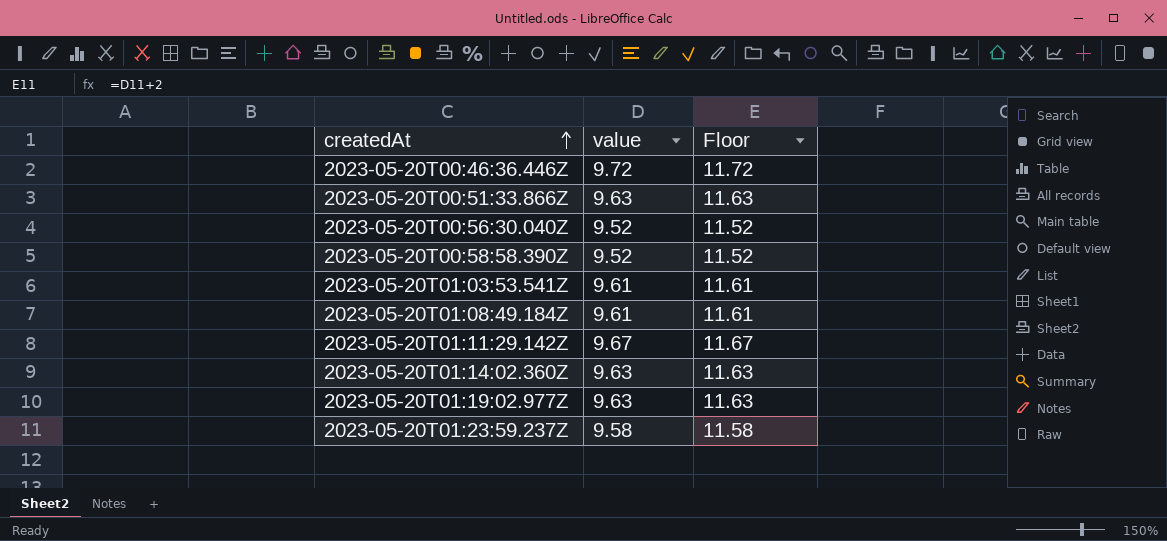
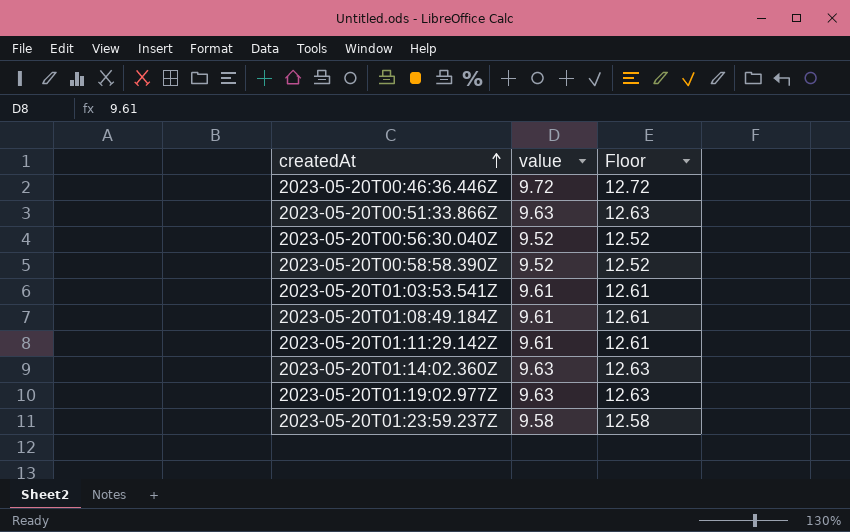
column Floor | formula: [value] + 2 -> [value] + 3
2023-05-20T01:11:29.142Z | value: 9.67 -> 9.61

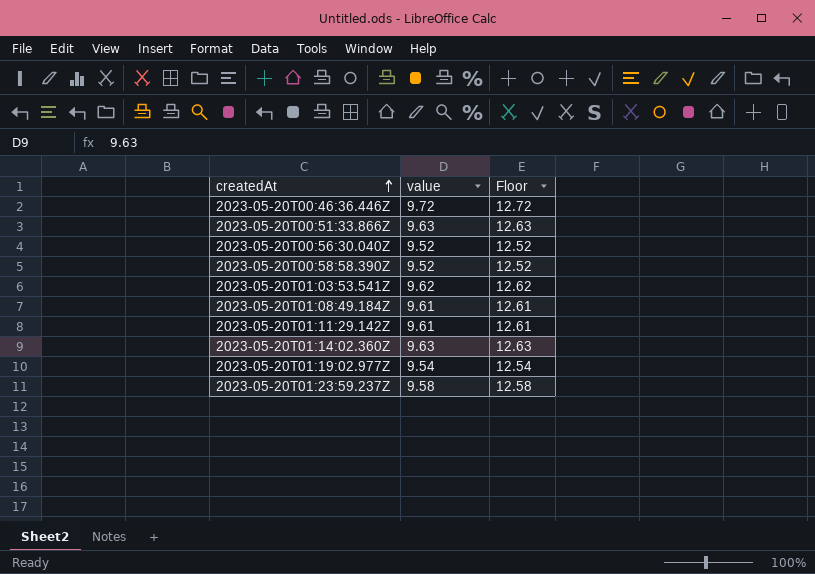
2023-05-20T01:03:53.541Z | value: 9.61 -> 9.62
2023-05-20T01:03:53.541Z | Floor: 12.61 -> 12.62
2023-05-20T01:19:02.977Z | value: 9.63 -> 9.54
2023-05-20T01:19:02.977Z | Floor: 12.63 -> 12.54

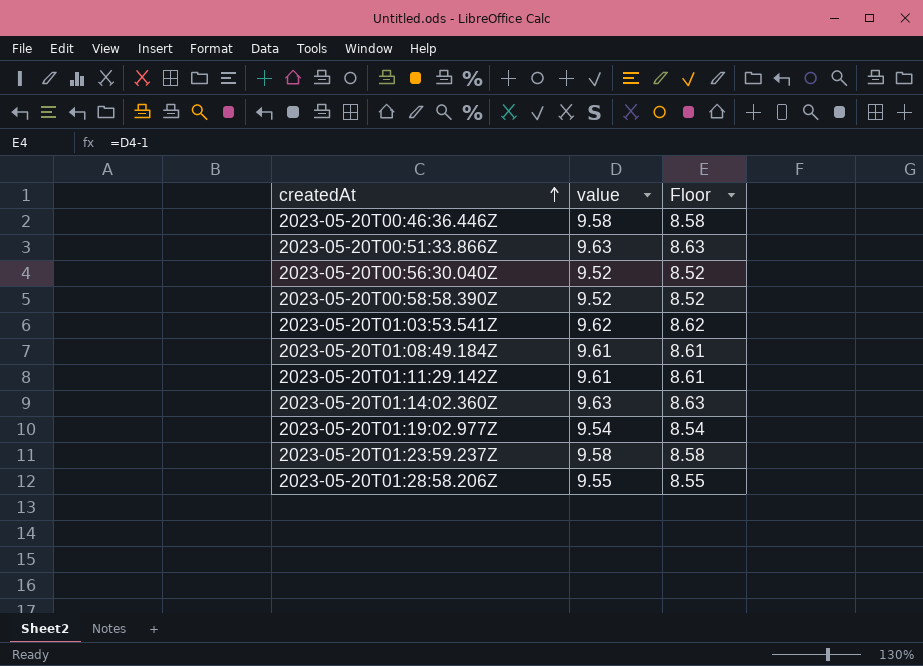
column Floor | formula: [value] + 3 -> [value] - 1
2023-05-20T00:46:36.446Z | value: 9.72 -> 9.58
row 2023-05-20T01:28:58.206Z: none -> 9.55 | 8.55

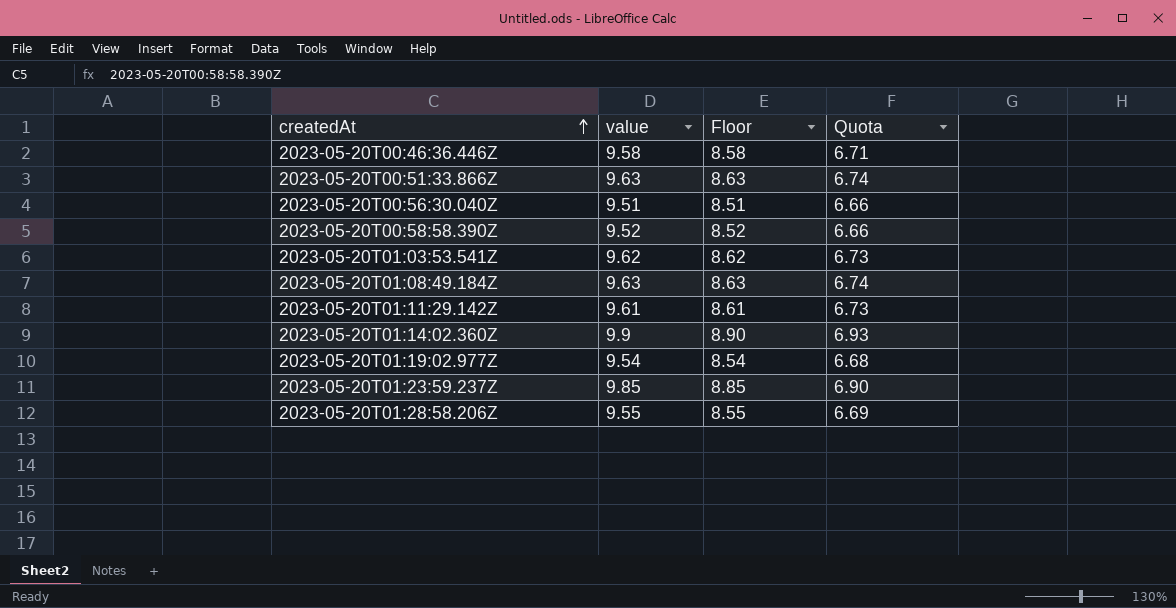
column Quota | formula: none -> [value] * 0.7
2023-05-20T00:56:30.040Z | value: 9.52 -> 9.51
2023-05-20T00:56:30.040Z | Floor: 8.52 -> 8.51
2023-05-20T01:08:49.184Z | value: 9.61 -> 9.63
2023-05-20T01:08:49.184Z | Floor: 8.61 -> 8.63
2023-05-20T01:14:02.360Z | value: 9.63 -> 9.9
2023-05-20T01:14:02.360Z | Floor: 8.63 -> 8.90
2023-05-20T01:23:59.237Z | value: 9.58 -> 9.85
2023-05-20T01:23:59.237Z | Floor: 8.58 -> 8.85

